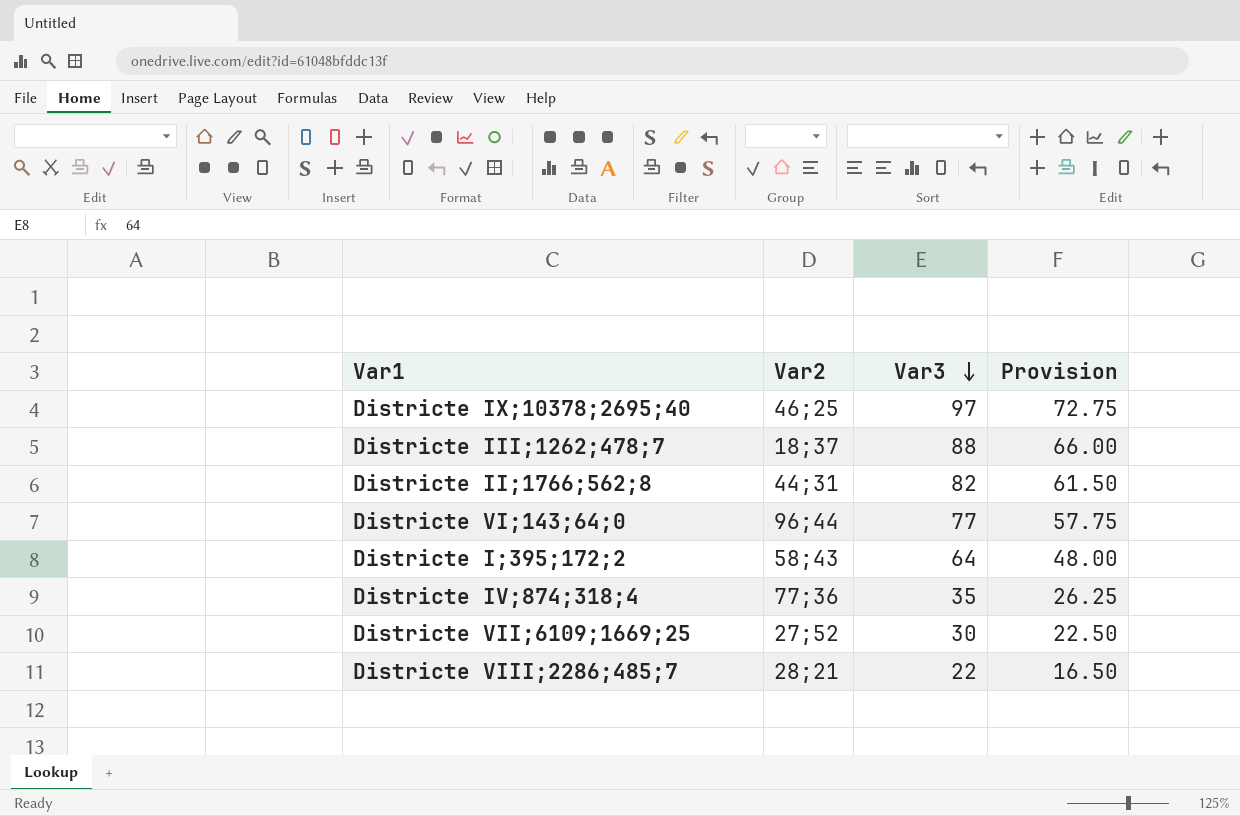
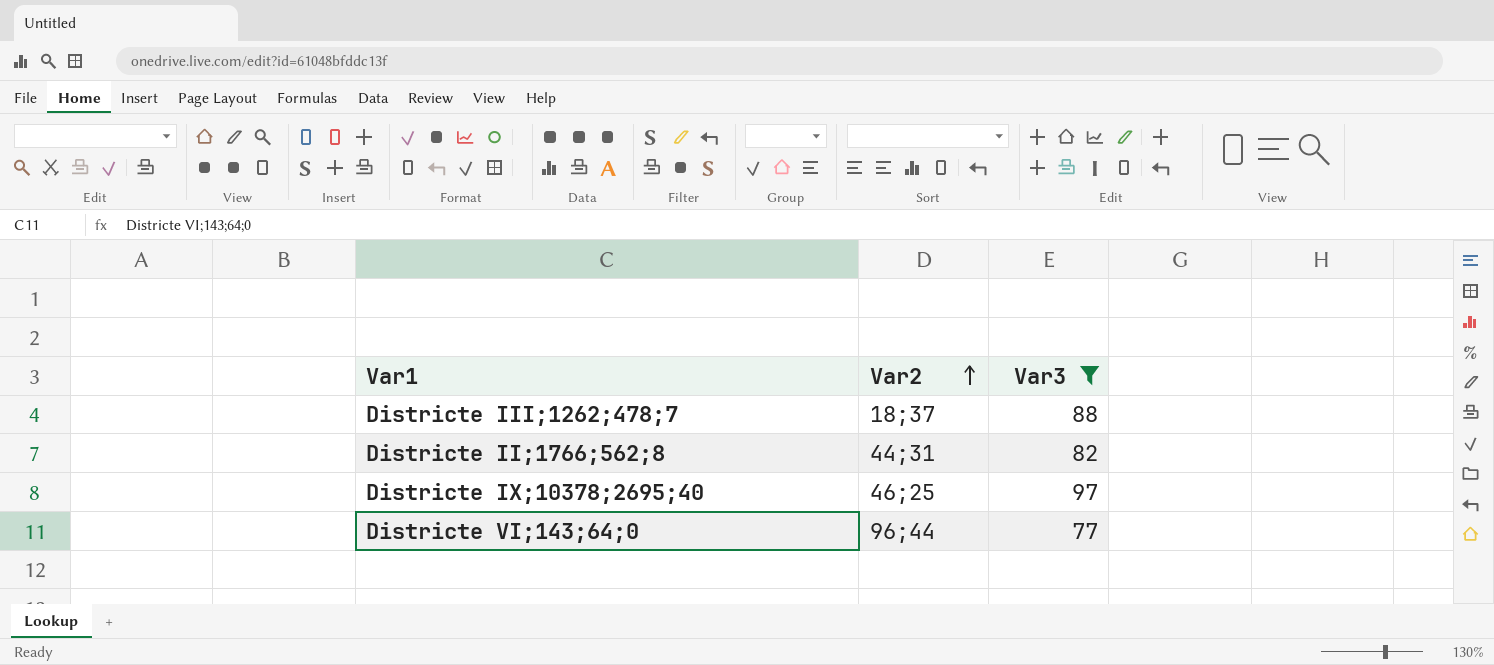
filter: none -> Var3 >= 77
row order: Var3 descending -> Var2 ascending
column Provision | formula: [Var3] * 0.75 -> none

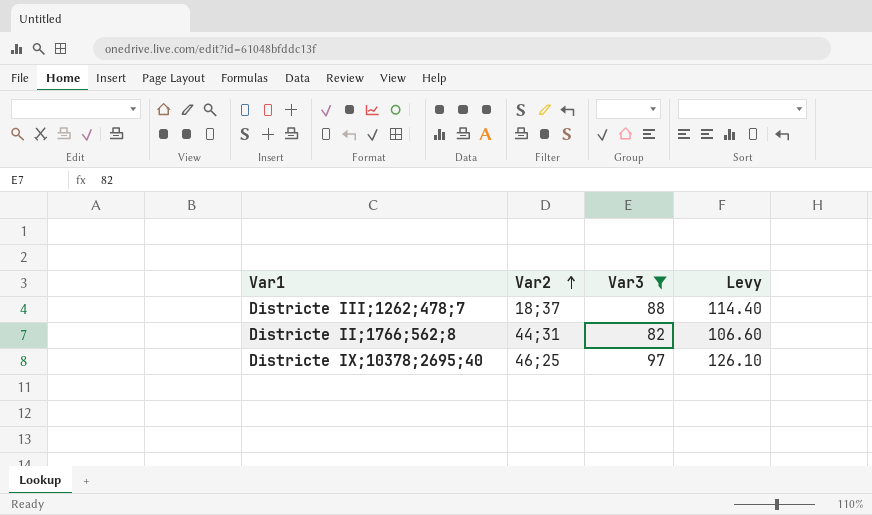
column Levy | formula: none -> [Var3] * 1.3
row Districte VI;143;64;0: 96;44 | 77 -> none

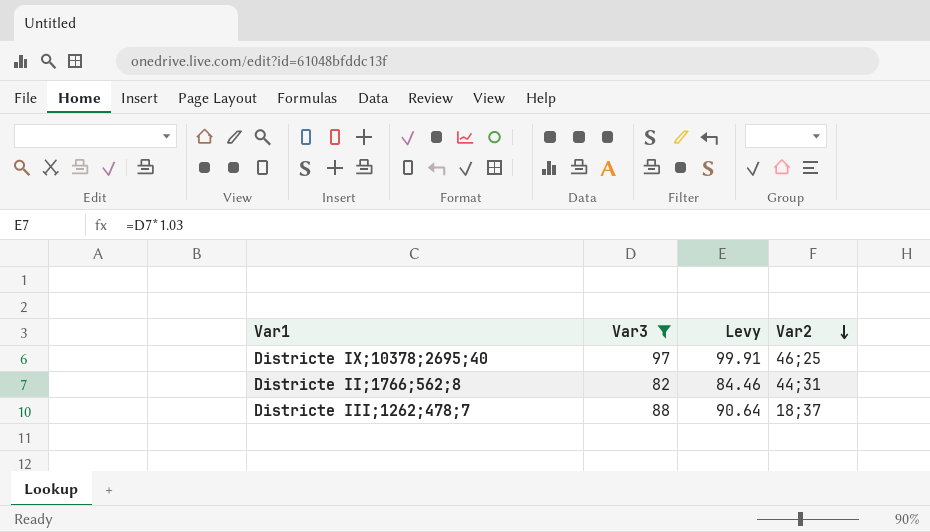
row order: Var2 ascending -> Var2 descending
column Levy | formula: [Var3] * 1.3 -> [Var3] * 1.03
column Var2 | position: 2 -> 4

